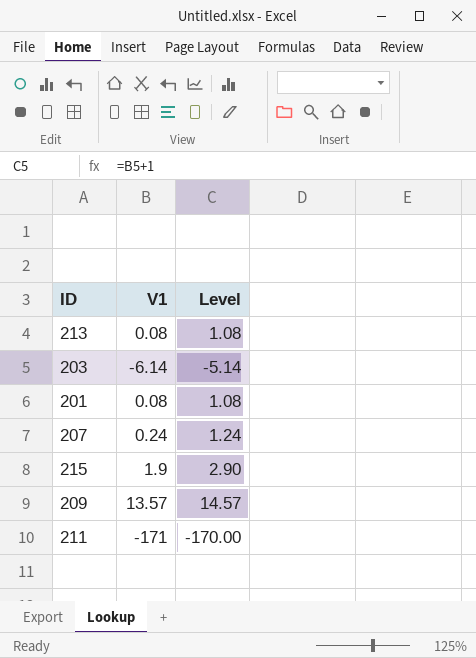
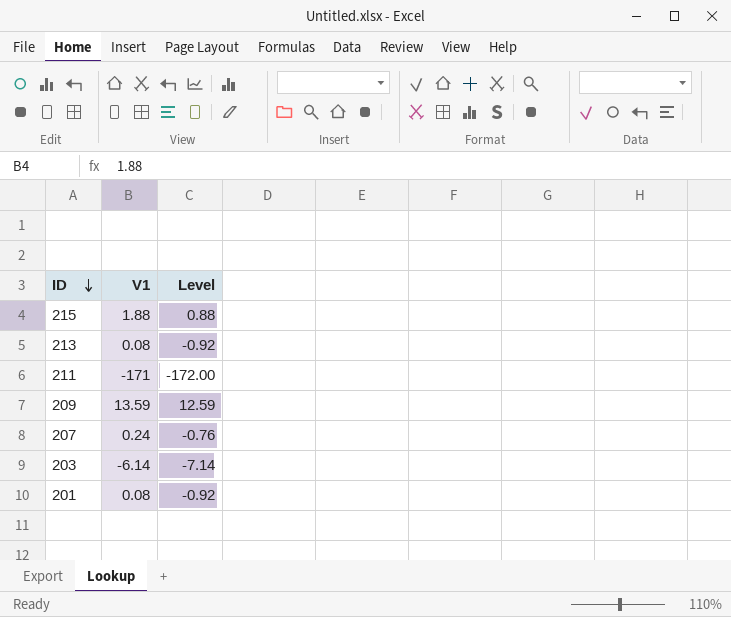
row order: none -> ID descending
column Level | formula: [V1] + 1 -> [V1] - 1
215 | V1: 1.9 -> 1.88
209 | V1: 13.57 -> 13.59

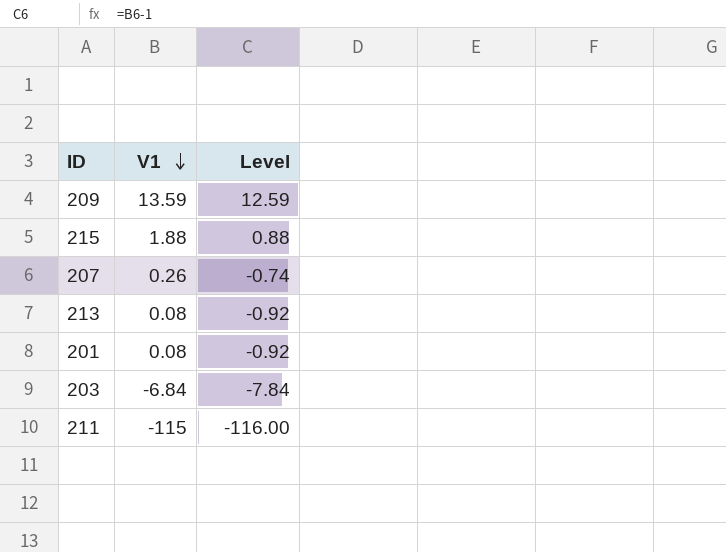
row order: ID descending -> V1 descending
207 | V1: 0.24 -> 0.26
207 | Level: -0.76 -> -0.74
203 | V1: -6.14 -> -6.84
203 | Level: -7.14 -> -7.84
211 | V1: -171 -> -115
211 | Level: -172.00 -> -116.00

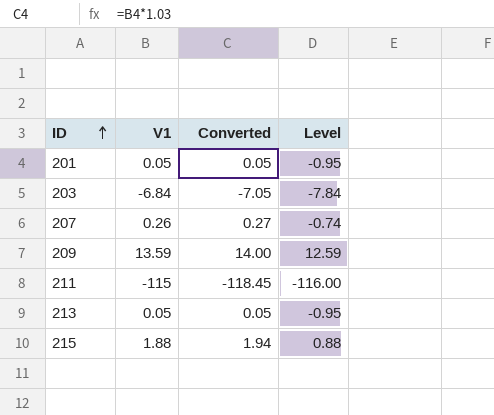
row order: V1 descending -> ID ascending
column Converted | formula: none -> [V1] * 1.03
201 | V1: 0.08 -> 0.05
201 | Level: -0.92 -> -0.95
213 | V1: 0.08 -> 0.05
213 | Level: -0.92 -> -0.95

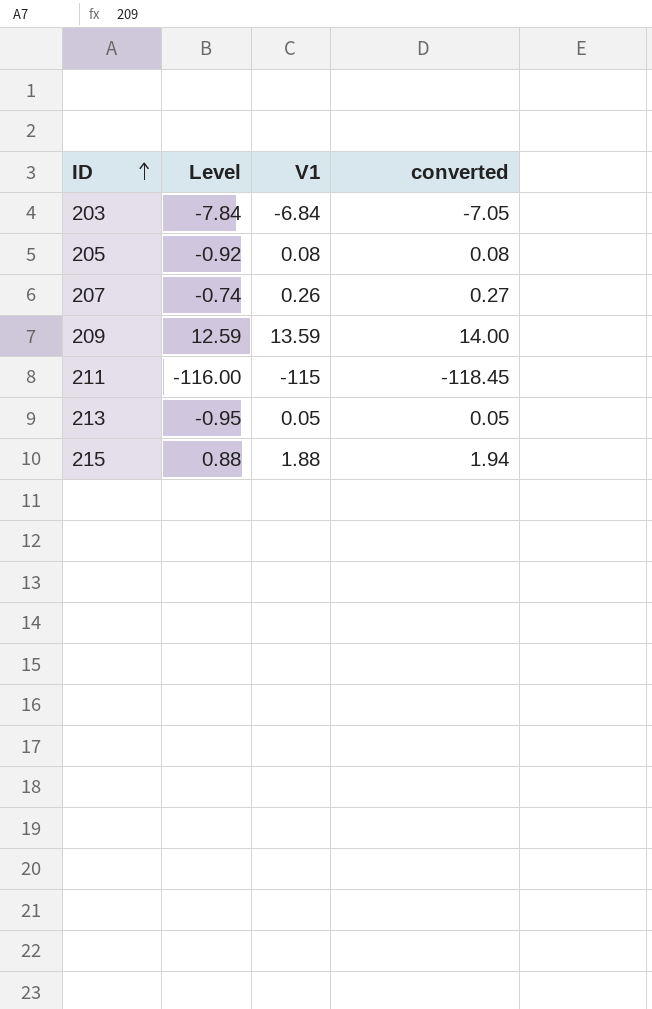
column Level | position: 4 -> 2
column name: Converted -> converted
row 201: 0.05 | 0.05 | -0.95 -> none
row 205: none -> -0.92 | 0.08 | 0.08

